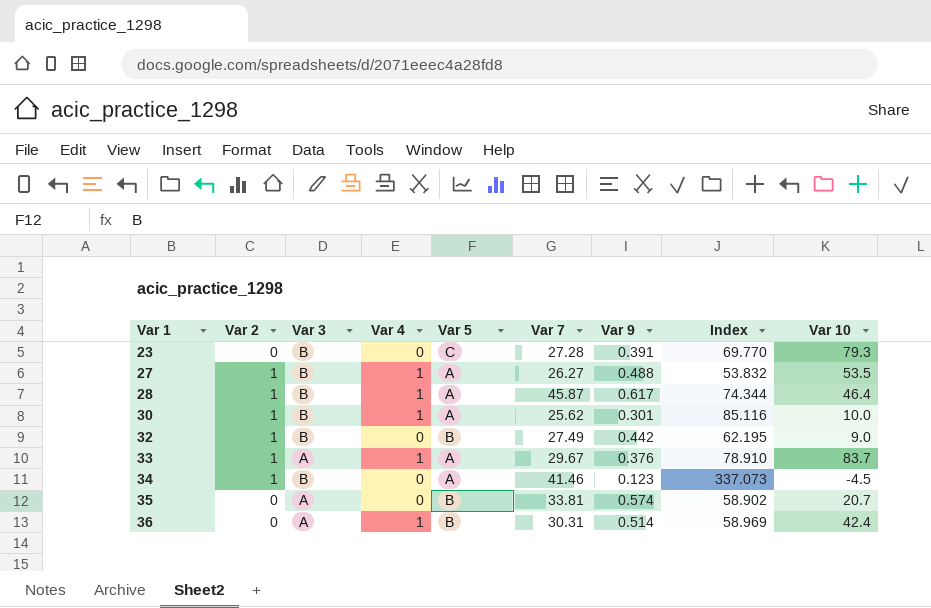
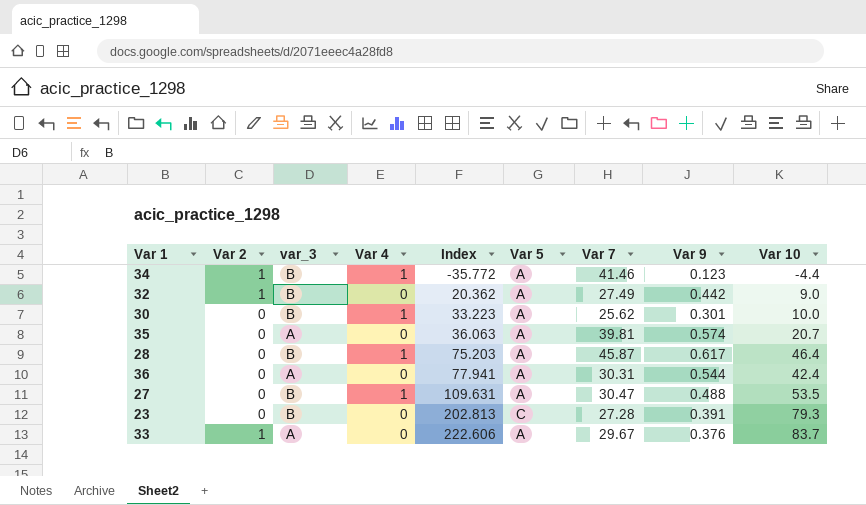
row order: Var 1 ascending -> Index ascending
column name: Var 3 -> var_3
column Index | formula: [Var 7] / [Var 9] -> [Var 10] / [Var 9]
column Index | position: 8 -> 5
34 | Var 4: 0 -> 1
34 | Var 10: -4.5 -> -4.4
32 | Var 5: B -> A
30 | Var 2: 1 -> 0
35 | Var 5: B -> A
35 | Var 7: 33.81 -> 39.81
28 | Var 2: 1 -> 0
36 | Var 4: 1 -> 0
36 | Var 5: B -> A
36 | Var 9: 0.514 -> 0.544
27 | Var 2: 1 -> 0
27 | Var 7: 26.27 -> 30.47
33 | Var 4: 1 -> 0

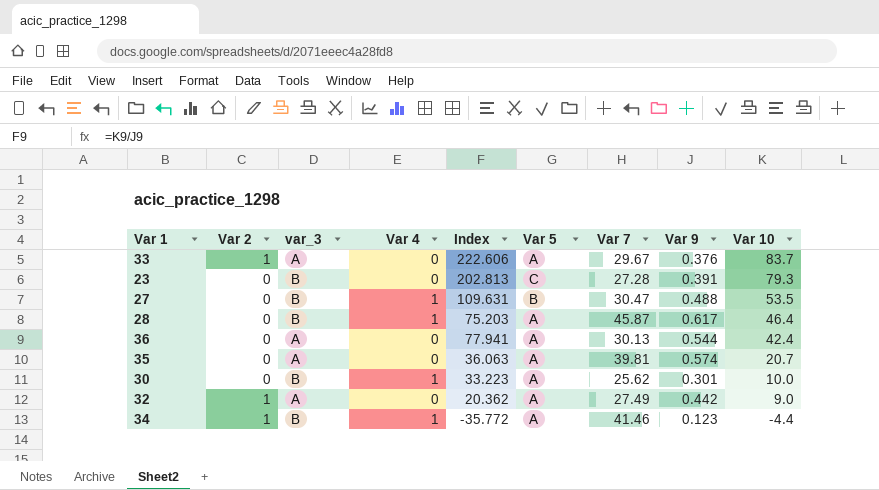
row order: Index ascending -> Var 10 descending
27 | Var 5: A -> B
36 | Var 7: 30.31 -> 30.13
32 | var_3: B -> A

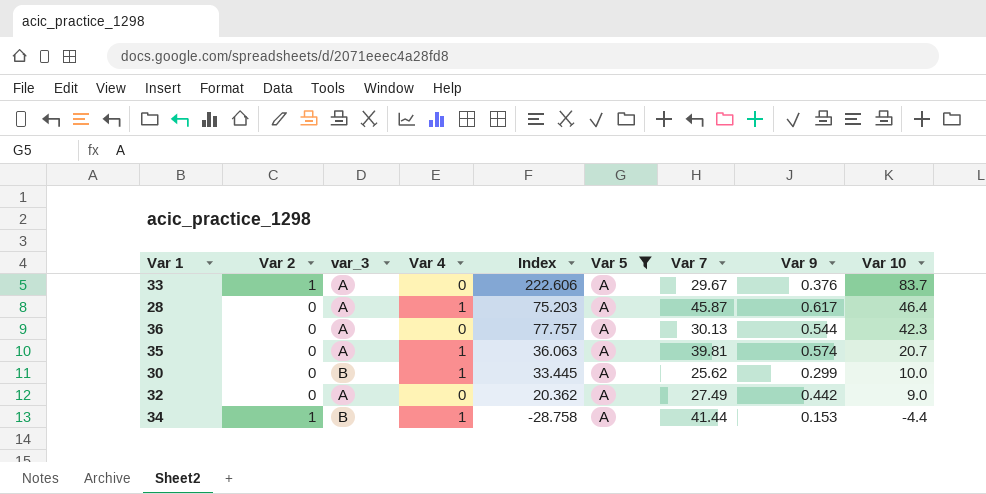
filter: none -> Var 5 = A
28 | var_3: B -> A
36 | Index: 77.941 -> 77.757
36 | Var 10: 42.4 -> 42.3
35 | Var 4: 0 -> 1
30 | Index: 33.223 -> 33.445
30 | Var 9: 0.301 -> 0.299
32 | Var 2: 1 -> 0
34 | Index: -35.772 -> -28.758
34 | Var 7: 41.46 -> 41.44
34 | Var 9: 0.123 -> 0.153

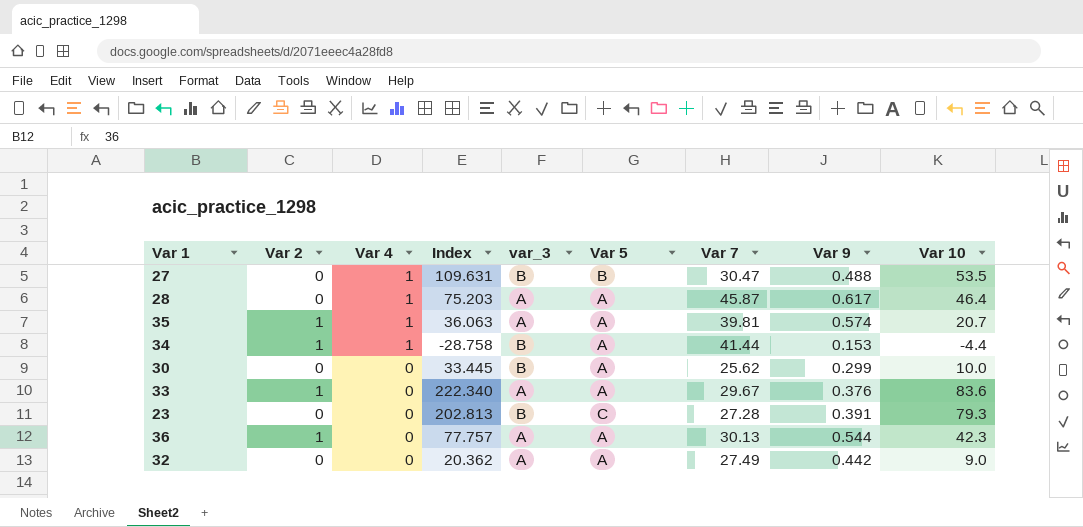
filter: Var 5 = A -> none
row order: Var 10 descending -> Var 4 descending
column var_3 | position: 3 -> 5
35 | Var 2: 0 -> 1
30 | Var 4: 1 -> 0
33 | Index: 222.606 -> 222.340
33 | Var 10: 83.7 -> 83.6
36 | Var 2: 0 -> 1

